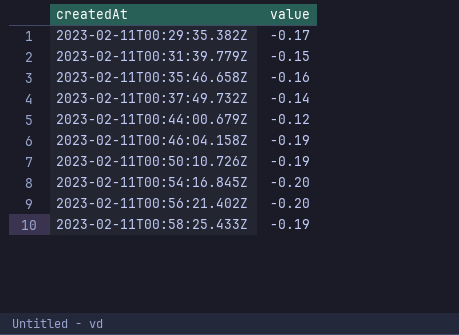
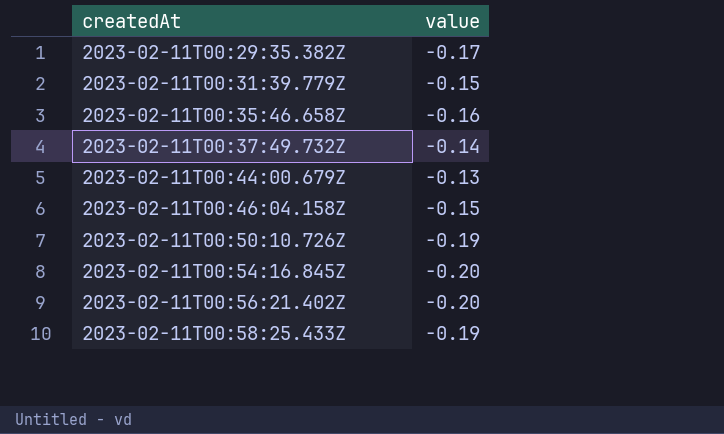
2023-02-11T00:44:00.679Z | value: -0.12 -> -0.13
2023-02-11T00:46:04.158Z | value: -0.19 -> -0.15

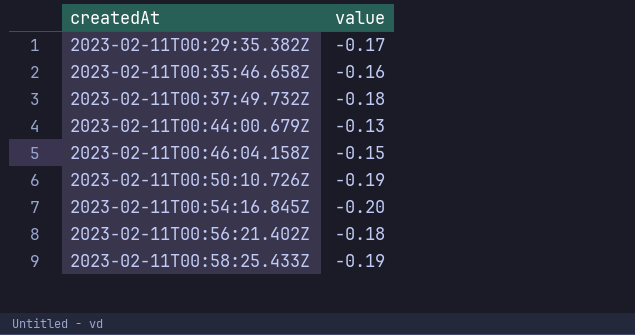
row 2023-02-11T00:31:39.779Z: -0.15 -> none
2023-02-11T00:37:49.732Z | value: -0.14 -> -0.18
2023-02-11T00:56:21.402Z | value: -0.20 -> -0.18

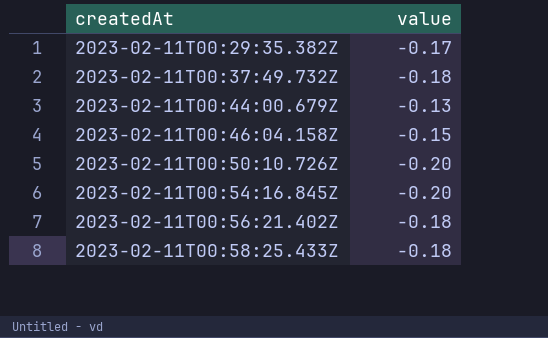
row 2023-02-11T00:35:46.658Z: -0.16 -> none
2023-02-11T00:50:10.726Z | value: -0.19 -> -0.20
2023-02-11T00:58:25.433Z | value: -0.19 -> -0.18

